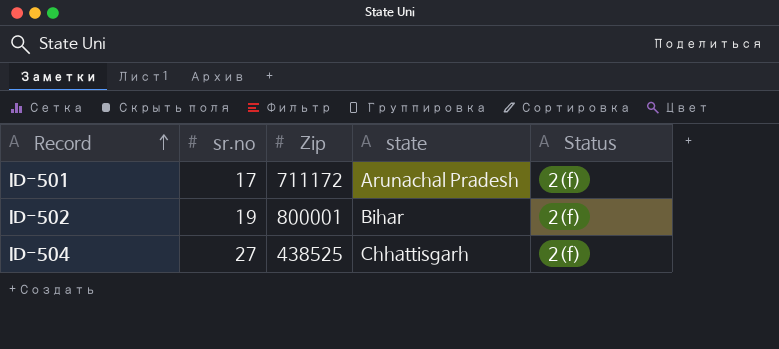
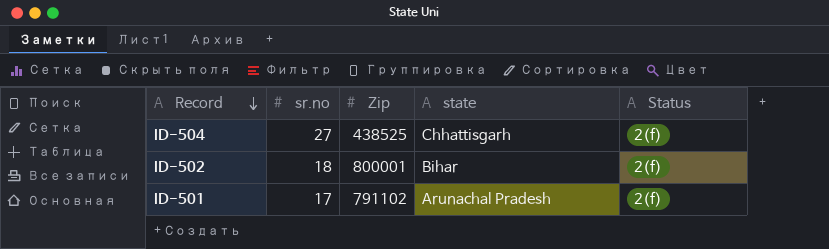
row order: Record ascending -> Record descending
ID-502 | sr.no: 19 -> 18
ID-501 | Zip: 711172 -> 791102

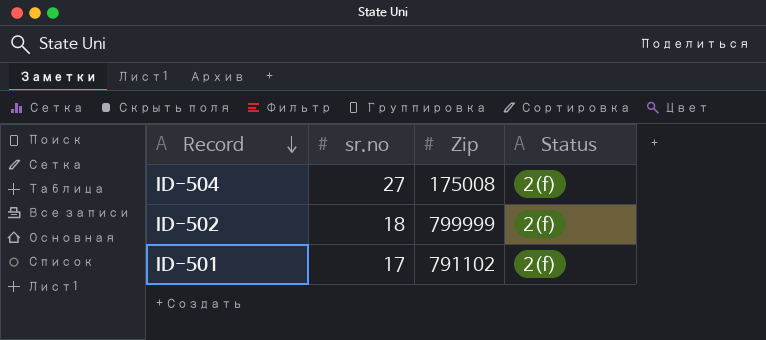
column state | position: 4 -> none
ID-504 | Zip: 438525 -> 175008
ID-502 | Zip: 800001 -> 799999

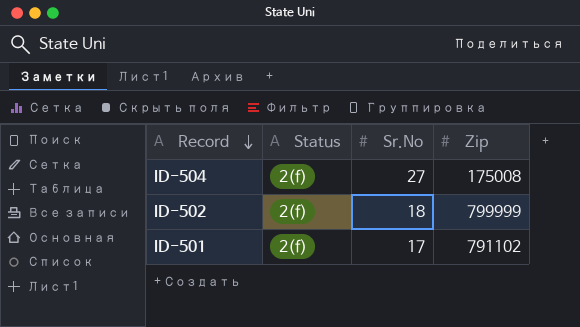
column Status | position: 4 -> 2
column name: sr.no -> Sr.No

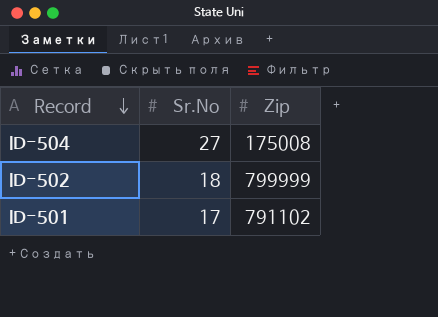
column Status | position: 2 -> none

